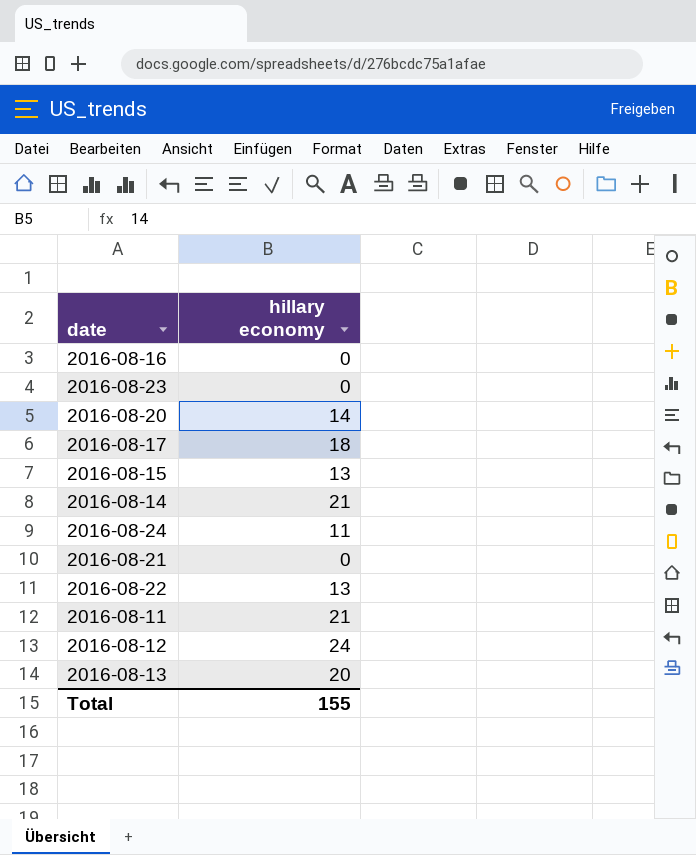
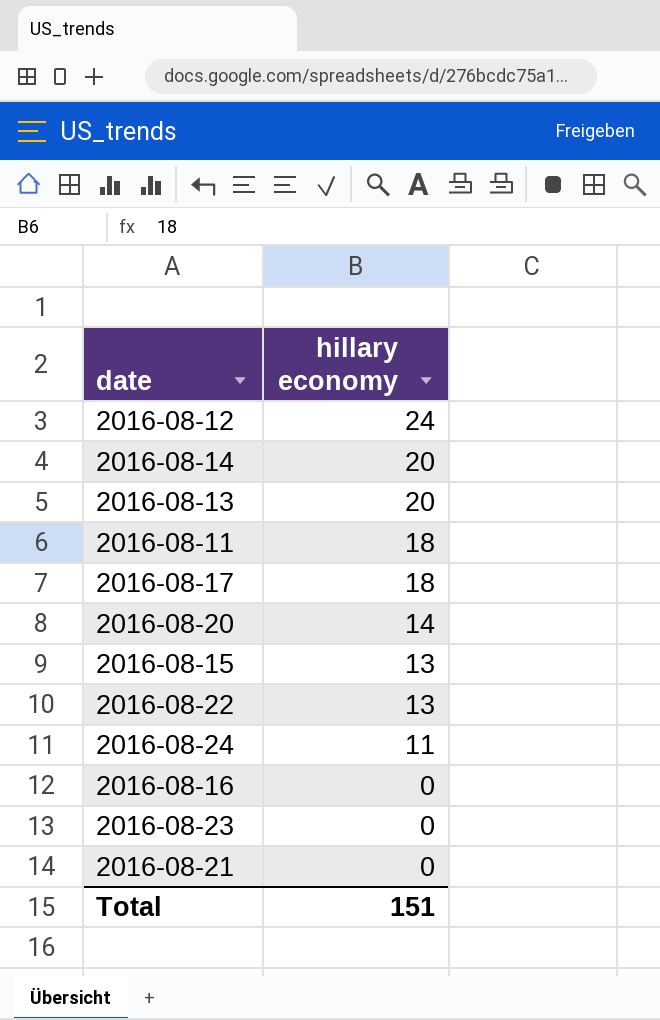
row order: none -> hillary economy descending
2016-08-14 | hillary economy: 21 -> 20
2016-08-11 | hillary economy: 21 -> 18
Total | hillary economy: 155 -> 151

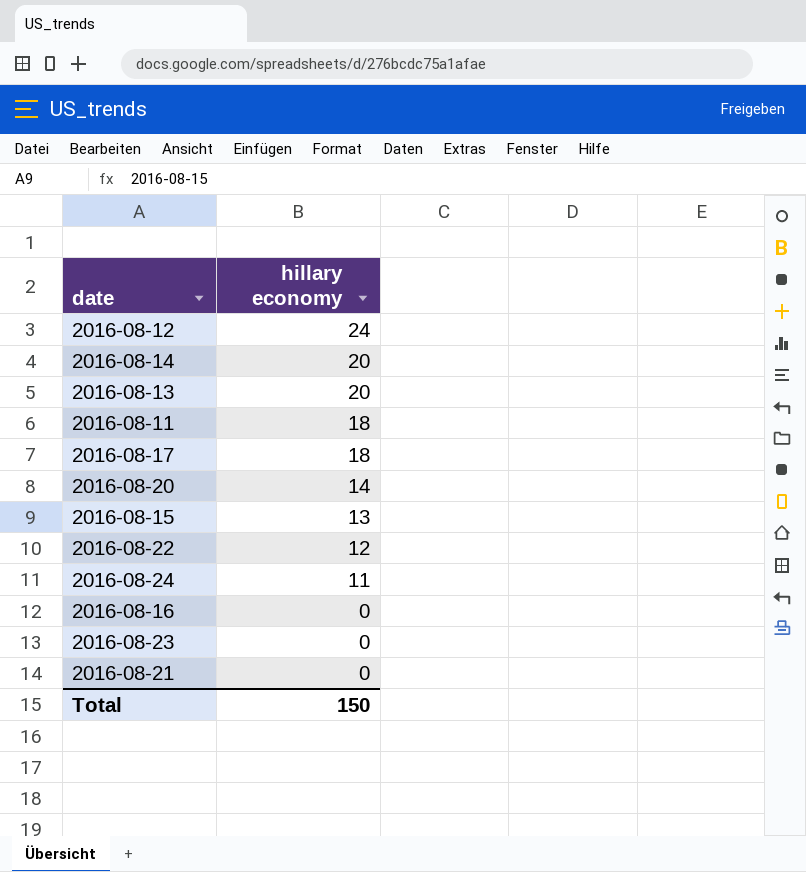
2016-08-22 | hillary economy: 13 -> 12
Total | hillary economy: 151 -> 150

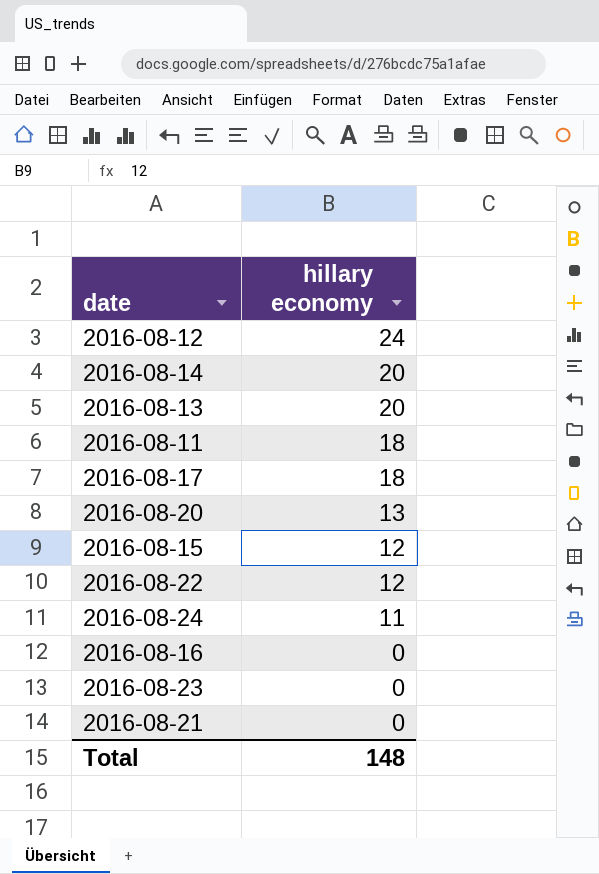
2016-08-20 | hillary economy: 14 -> 13
2016-08-15 | hillary economy: 13 -> 12
Total | hillary economy: 150 -> 148

